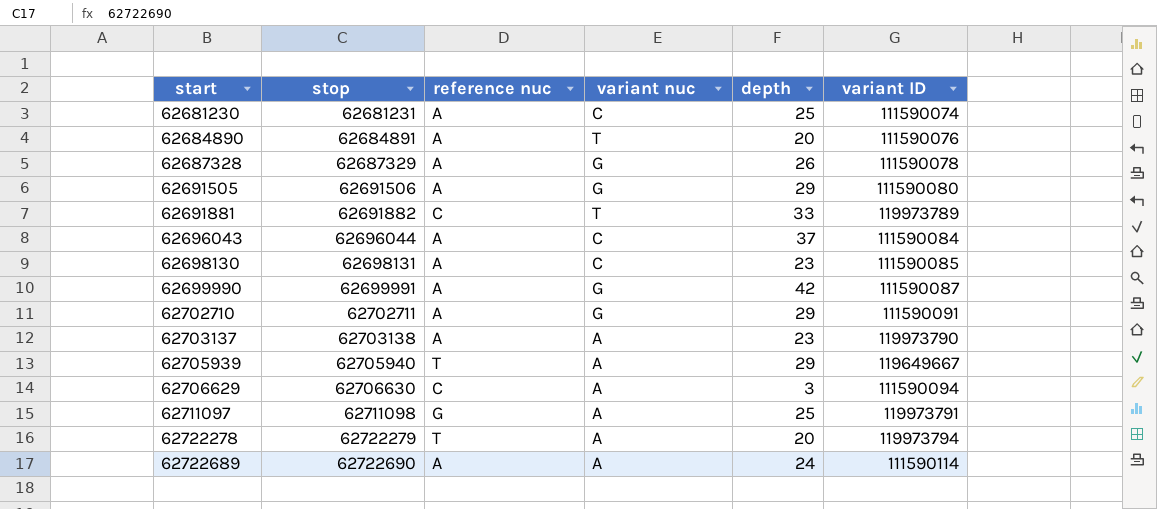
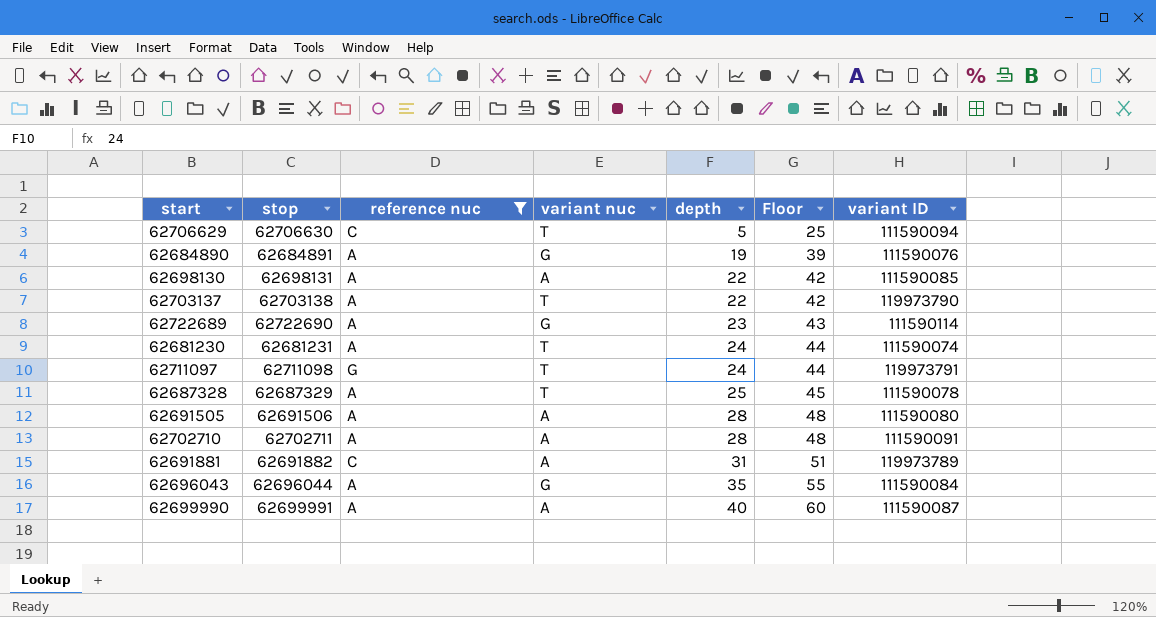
filter: none -> reference nuc != T
row order: start ascending -> depth ascending
column Floor | formula: none -> [depth] + 20
62706629 | variant nuc: A -> T
62706629 | depth: 3 -> 5
62684890 | variant nuc: T -> G
62684890 | depth: 20 -> 19
62698130 | variant nuc: C -> A
62698130 | depth: 23 -> 22
62703137 | variant nuc: A -> T
62703137 | depth: 23 -> 22
62722689 | variant nuc: A -> G
62722689 | depth: 24 -> 23
62681230 | variant nuc: C -> T
62681230 | depth: 25 -> 24
62711097 | variant nuc: A -> T
62711097 | depth: 25 -> 24
62687328 | variant nuc: G -> T
62687328 | depth: 26 -> 25
62691505 | variant nuc: G -> A
62691505 | depth: 29 -> 28
62702710 | variant nuc: G -> A
62702710 | depth: 29 -> 28
62691881 | variant nuc: T -> A
62691881 | depth: 33 -> 31
62696043 | variant nuc: C -> G
62696043 | depth: 37 -> 35
62699990 | variant nuc: G -> A
62699990 | depth: 42 -> 40

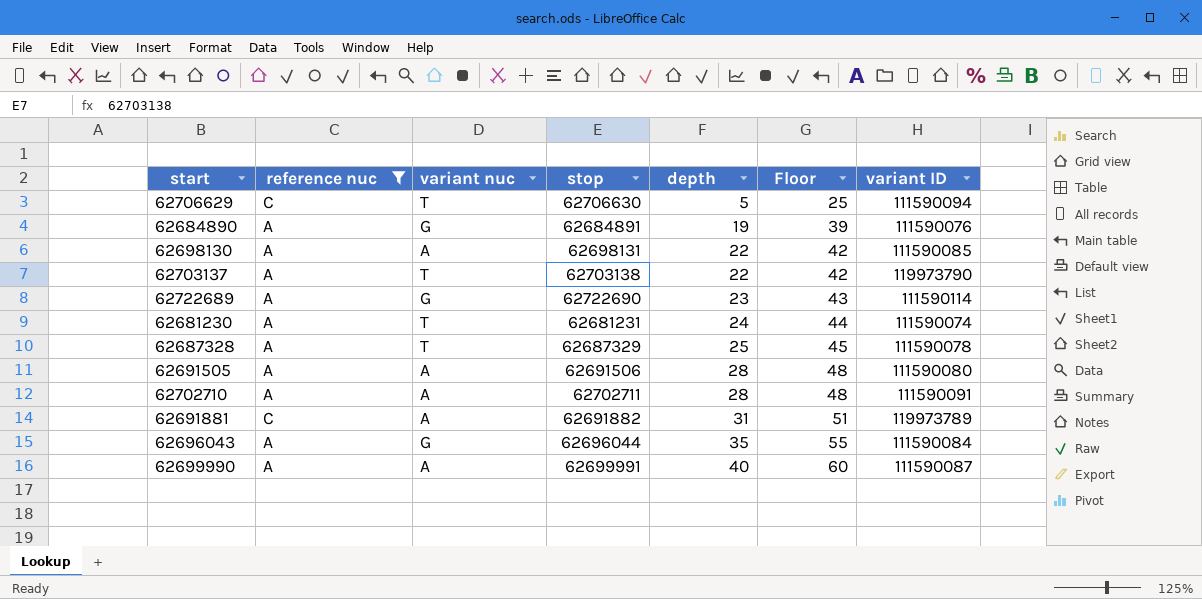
column stop | position: 2 -> 4
row 62711097: 62711098 | G | T | 24 | 44 | 119973791 -> none

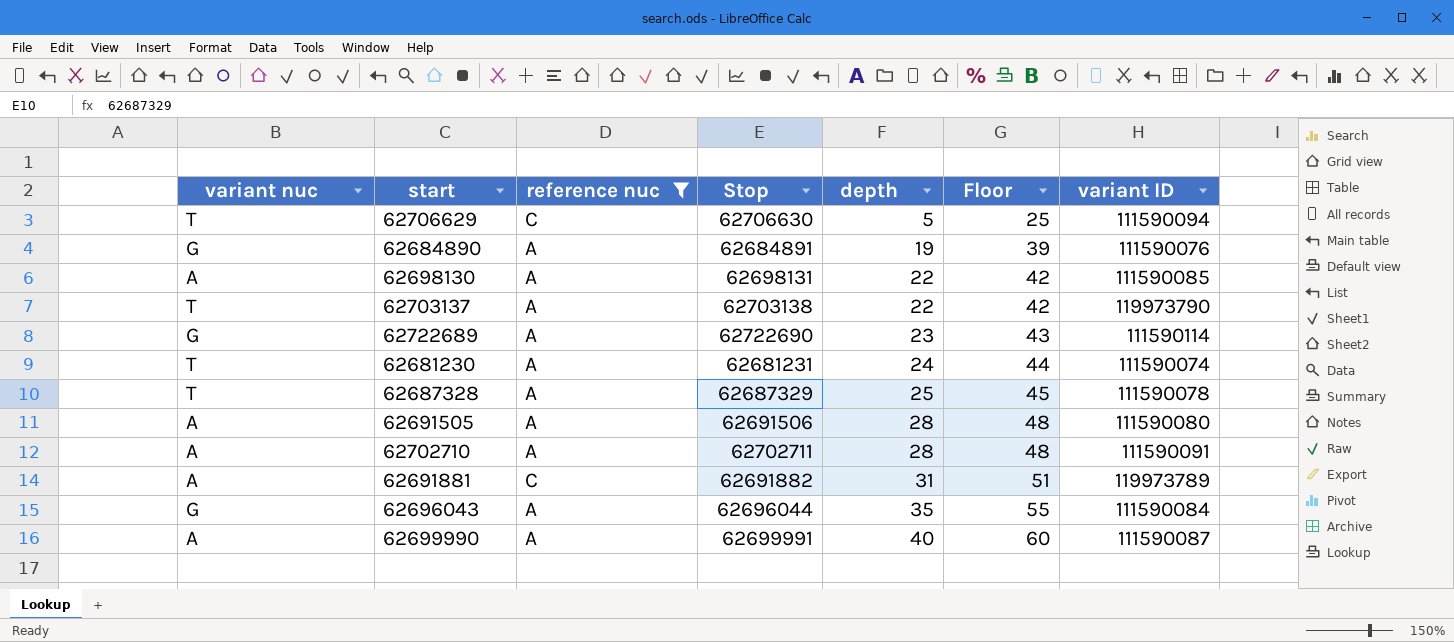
column variant nuc | position: 3 -> 1
column name: stop -> Stop

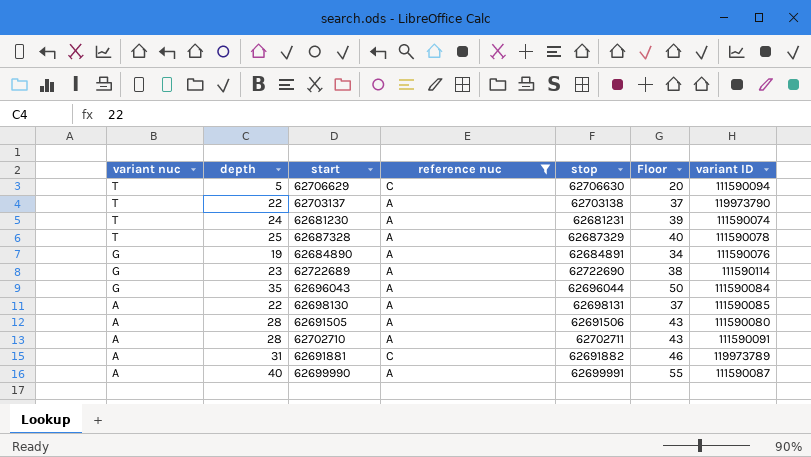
row order: depth ascending -> variant nuc descending
column depth | position: 5 -> 2
column name: Stop -> stop
column Floor | formula: [depth] + 20 -> [depth] + 15

